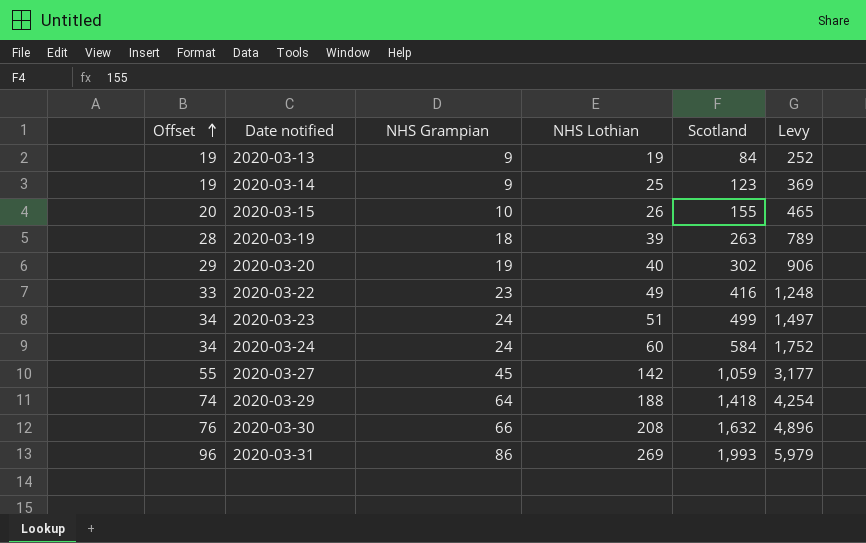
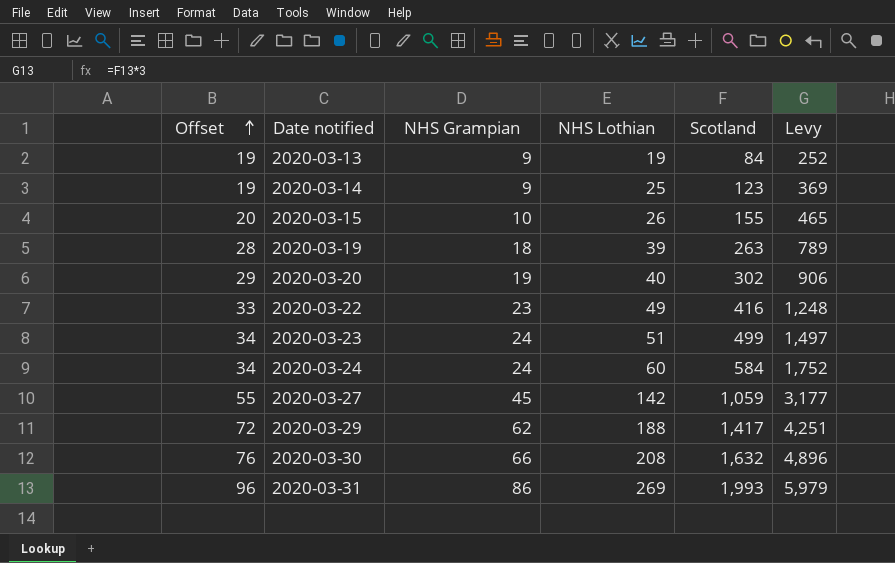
2020-03-29 | Offset: 74 -> 72
2020-03-29 | NHS Grampian: 64 -> 62
2020-03-29 | Scotland: 1,418 -> 1,417
2020-03-29 | Levy: 4,254 -> 4,251

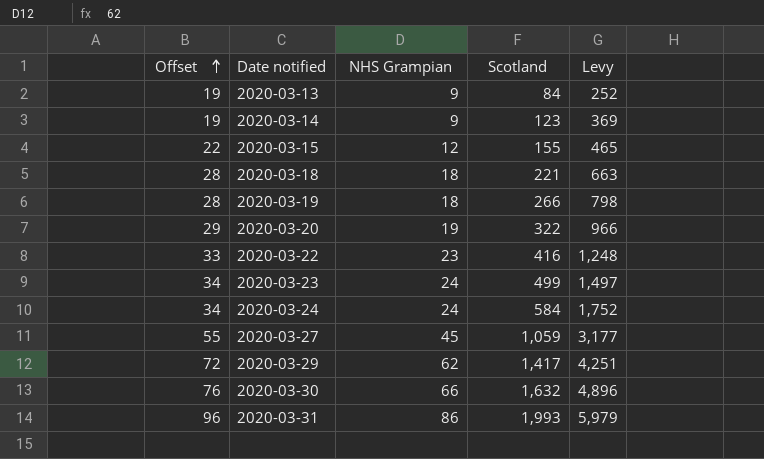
column NHS Lothian | position: 4 -> none
2020-03-15 | Offset: 20 -> 22
2020-03-15 | NHS Grampian: 10 -> 12
row 2020-03-18: none -> 28 | 18 | 221 | 663
2020-03-19 | Scotland: 263 -> 266
2020-03-19 | Levy: 789 -> 798
2020-03-20 | Scotland: 302 -> 322
2020-03-20 | Levy: 906 -> 966

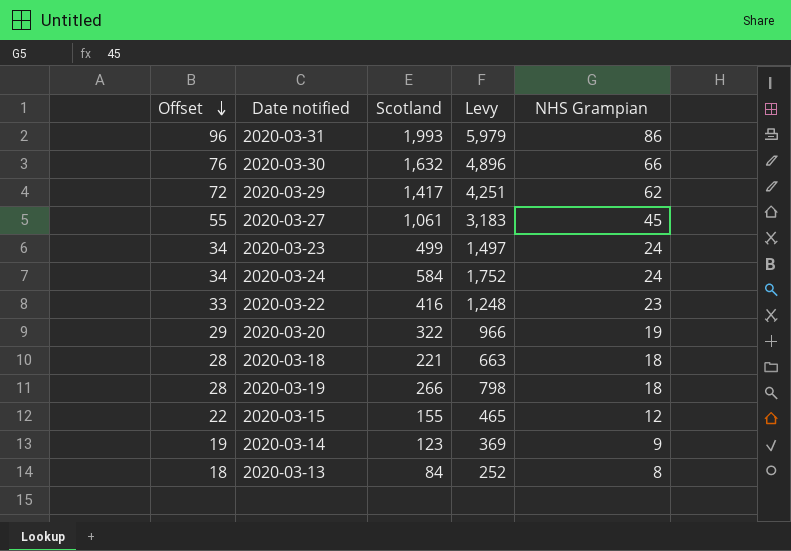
row order: Offset ascending -> Offset descending
column NHS Grampian | position: 3 -> 5
2020-03-27 | Scotland: 1,059 -> 1,061
2020-03-27 | Levy: 3,177 -> 3,183
2020-03-13 | Offset: 19 -> 18
2020-03-13 | NHS Grampian: 9 -> 8

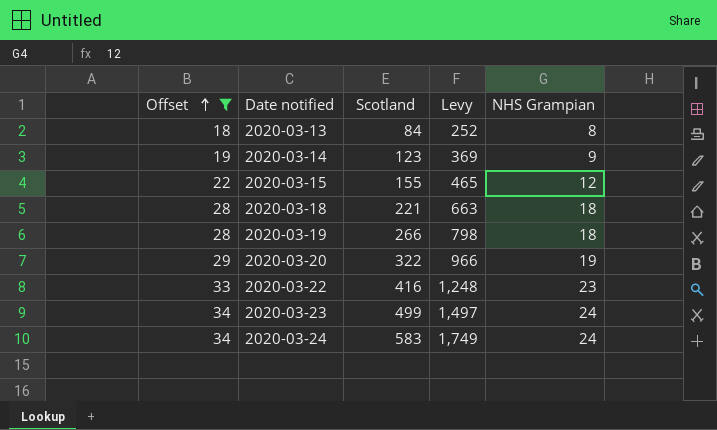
filter: none -> Offset <= 34
row order: Offset descending -> Offset ascending
2020-03-24 | Scotland: 584 -> 583
2020-03-24 | Levy: 1,752 -> 1,749

